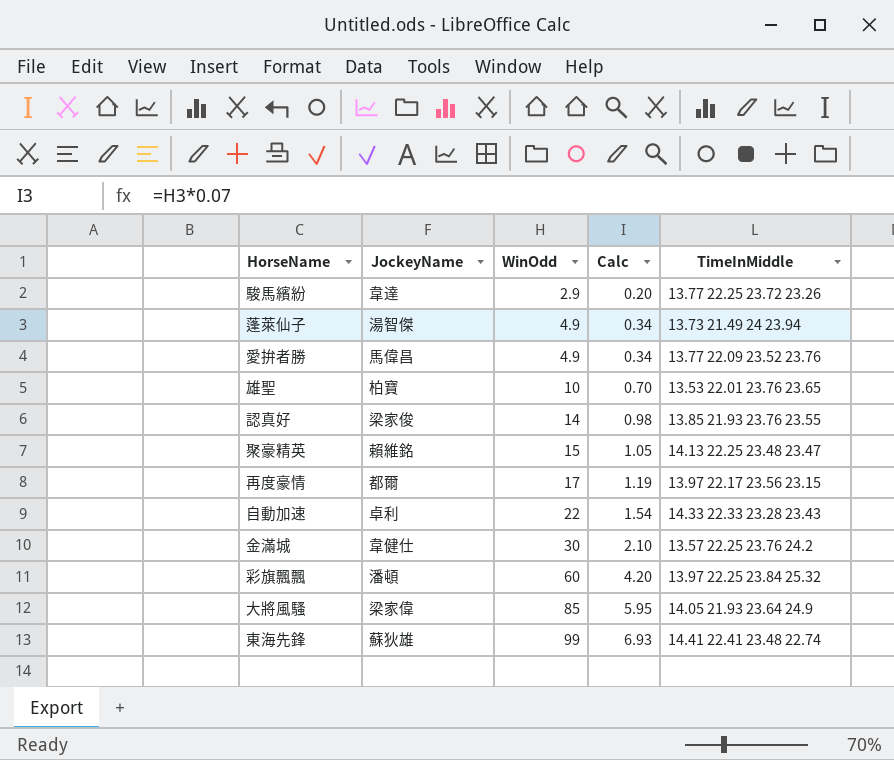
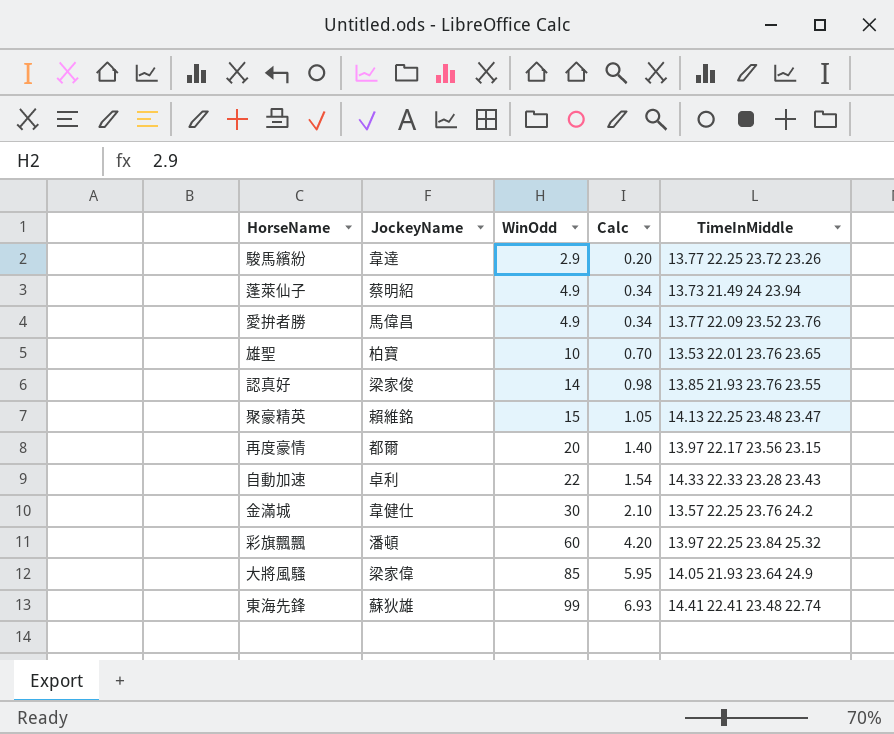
蓬萊仙子 | JockeyName: 湯智傑 -> 蔡明紹
再度豪情 | WinOdd: 17 -> 20
再度豪情 | Calc: 1.19 -> 1.40

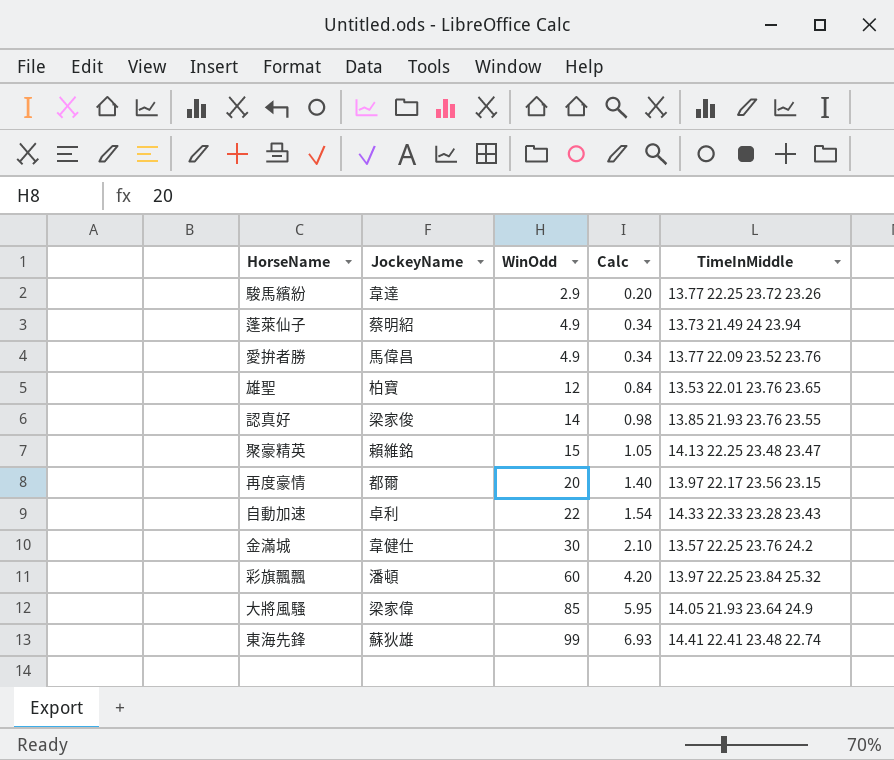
雄聖 | WinOdd: 10 -> 12
雄聖 | Calc: 0.70 -> 0.84

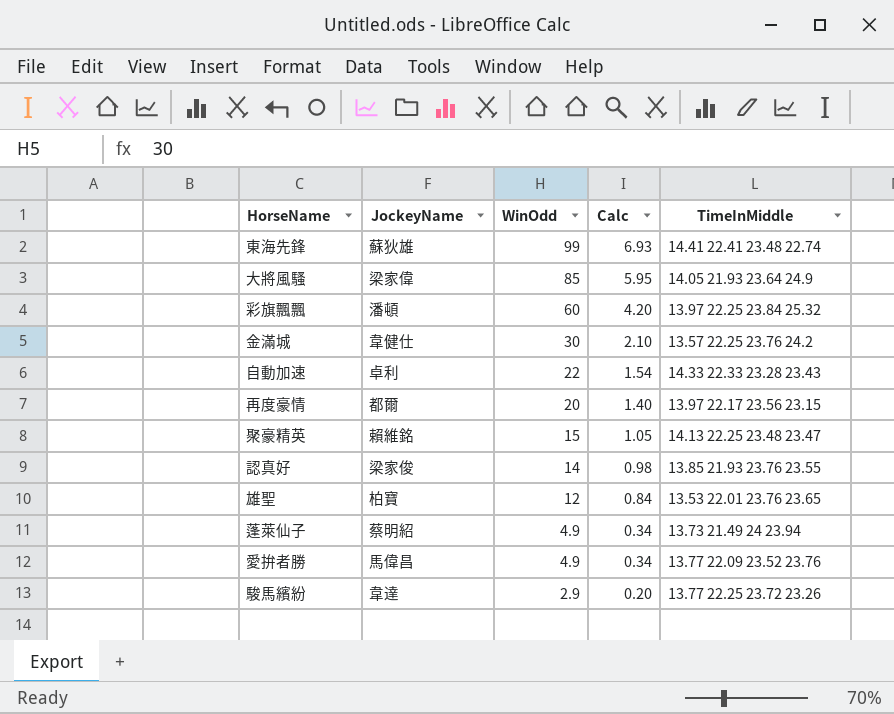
row order: WinOdd ascending -> WinOdd descending

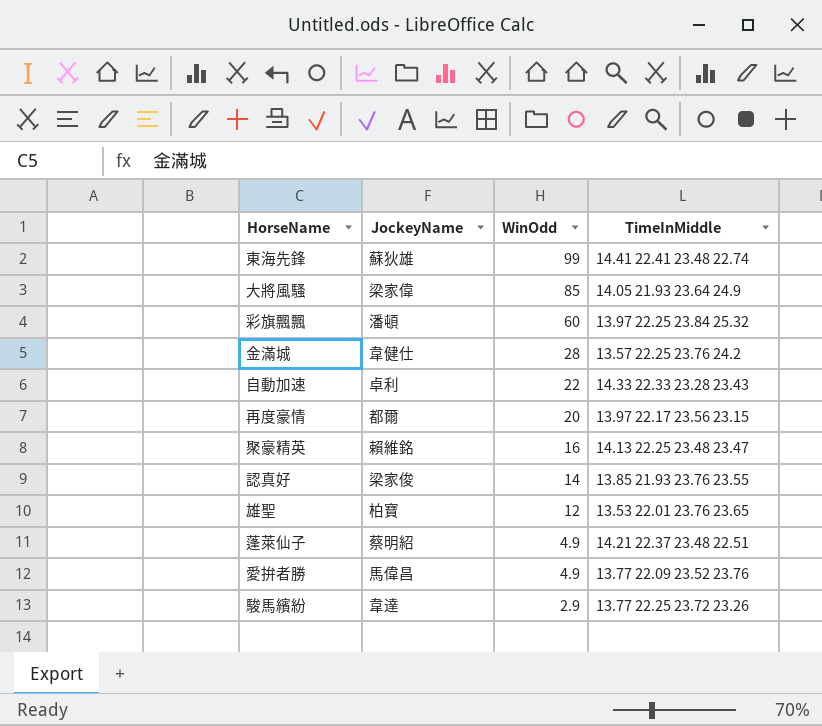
column Calc | formula: [WinOdd] * 0.07 -> none
金滿城 | WinOdd: 30 -> 28
聚豪精英 | WinOdd: 15 -> 16
蓬萊仙子 | TimeInMiddle: 13.73 21.49 24 23.94 -> 14.21 22.37 23.48 22.51

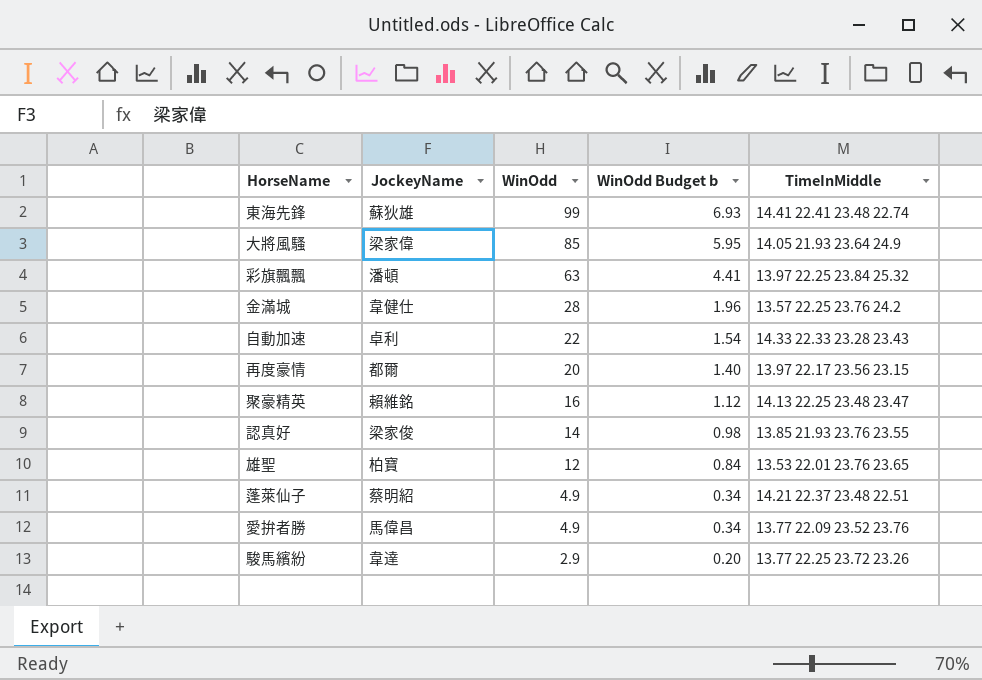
column WinOdd Budget b | formula: none -> [WinOdd] * 0.07
彩旗飄飄 | WinOdd: 60 -> 63

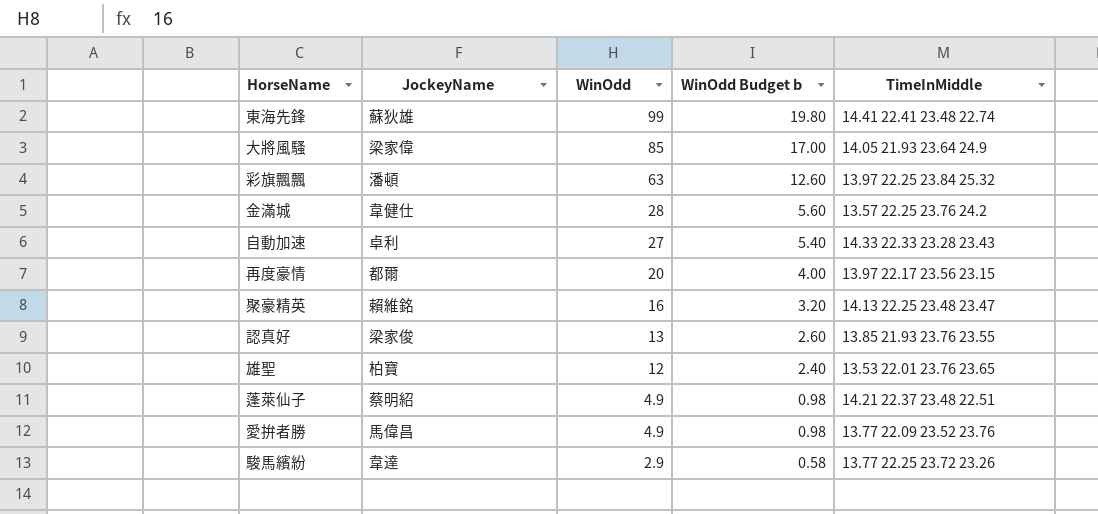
column WinOdd Budget b | formula: [WinOdd] * 0.07 -> [WinOdd] * 0.2
自動加速 | WinOdd: 22 -> 27
認真好 | WinOdd: 14 -> 13

